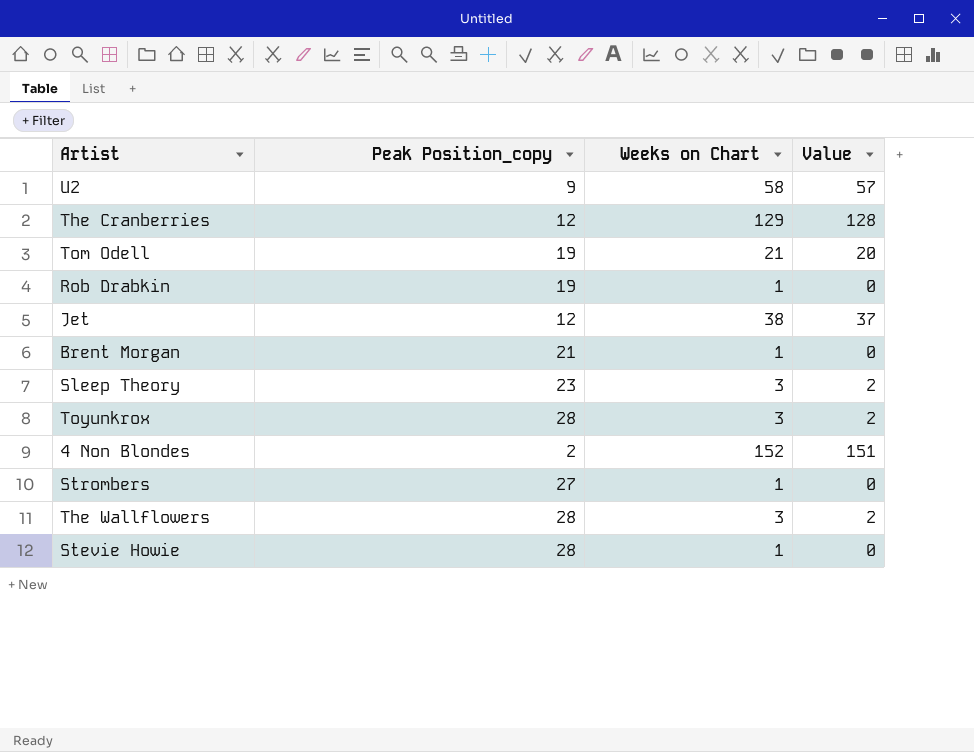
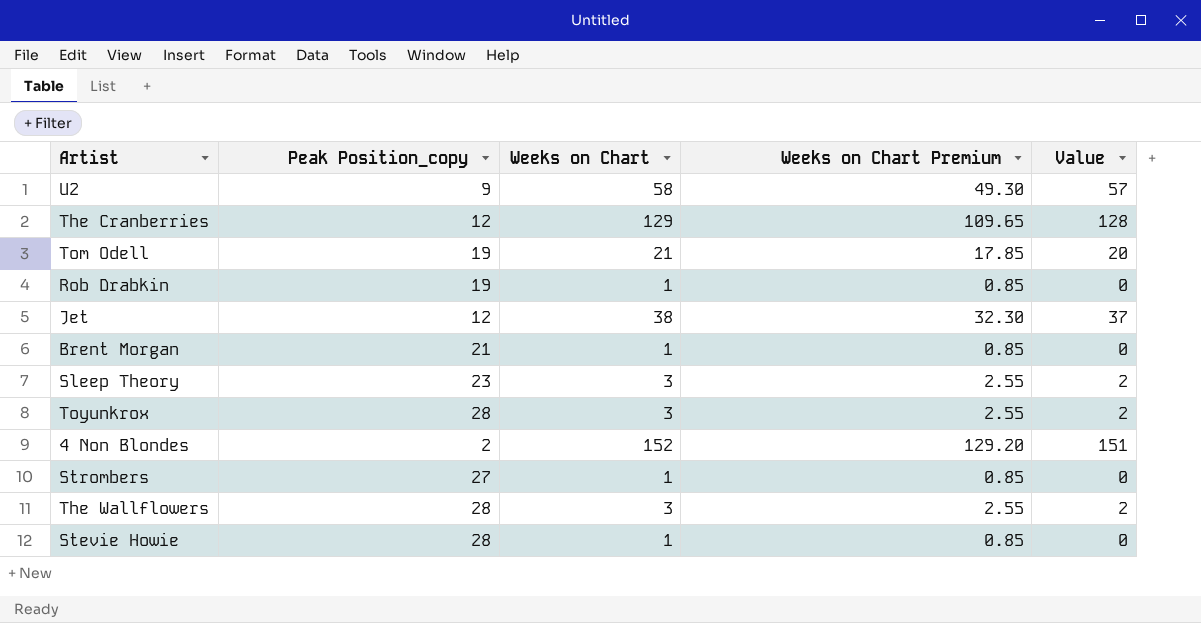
column Weeks on Chart Premium | formula: none -> [Weeks on Chart] * 0.85

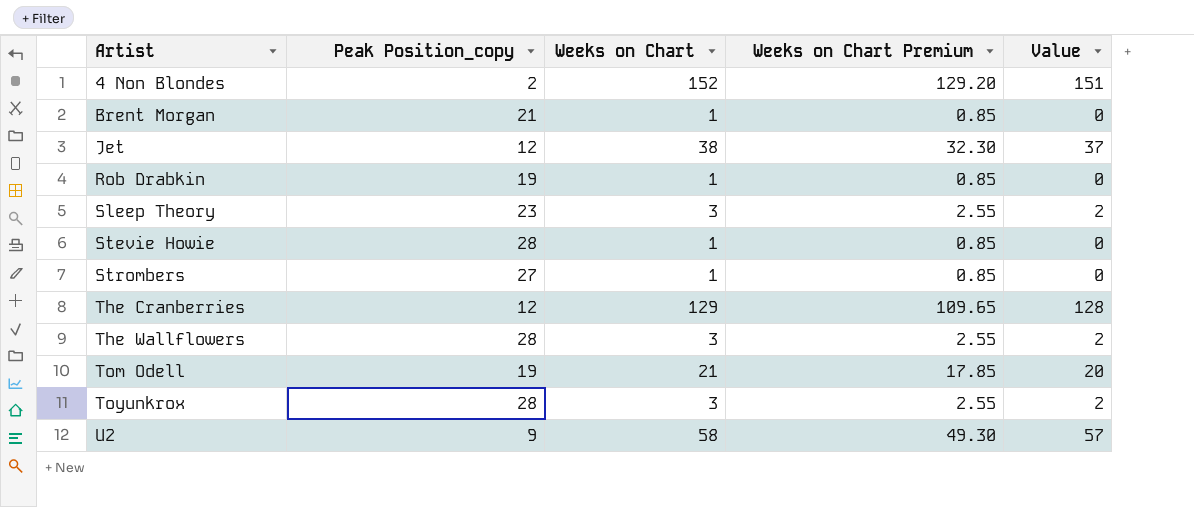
row order: none -> Artist ascending

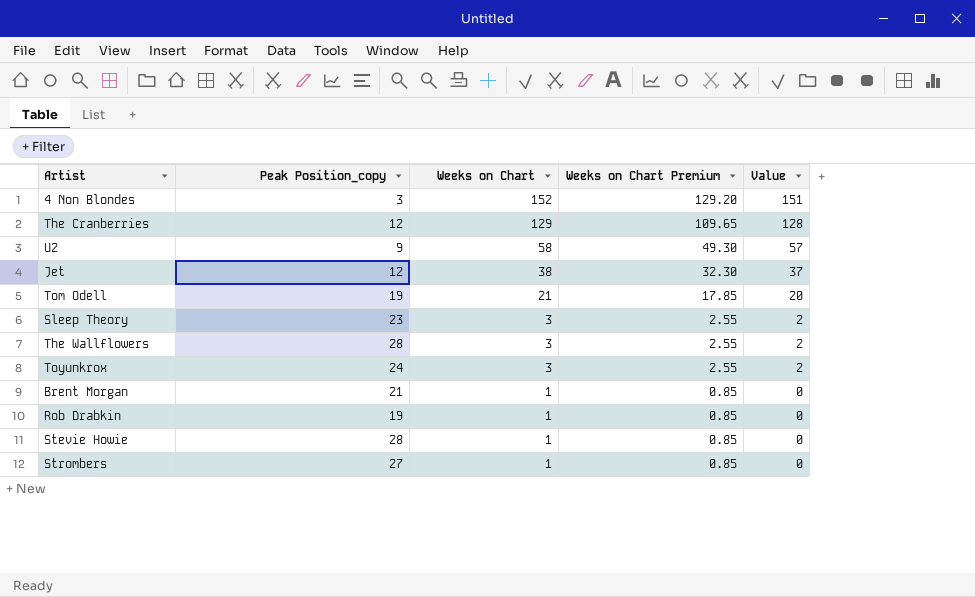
row order: Artist ascending -> Weeks on Chart descending
4 Non Blondes | Peak Position_copy: 2 -> 3
Toyunkrox | Peak Position_copy: 28 -> 24

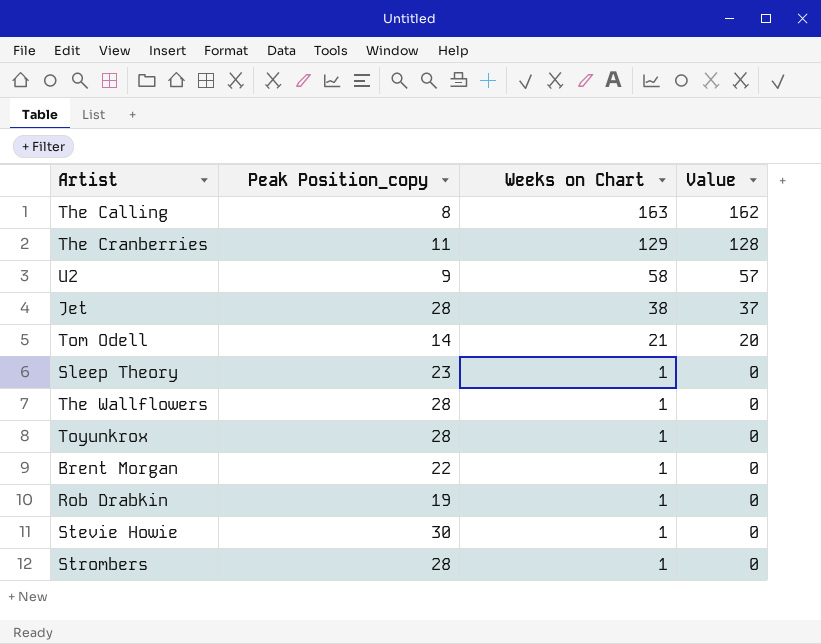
column Weeks on Chart Premium | formula: [Weeks on Chart] * 0.85 -> none
row 4 Non Blondes: 3 | 152 | 129.20 | 151 -> none
row The Calling: none -> 8 | 163 | 162
The Cranberries | Peak Position_copy: 12 -> 11
Jet | Peak Position_copy: 12 -> 28
Tom Odell | Peak Position_copy: 19 -> 14
Sleep Theory | Weeks on Chart: 3 -> 1
Sleep Theory | Value: 2 -> 0
The Wallflowers | Weeks on Chart: 3 -> 1
The Wallflowers | Value: 2 -> 0
Toyunkrox | Peak Position_copy: 24 -> 28
Toyunkrox | Weeks on Chart: 3 -> 1
Toyunkrox | Value: 2 -> 0
Brent Morgan | Peak Position_copy: 21 -> 22
Stevie Howie | Peak Position_copy: 28 -> 30
Strombers | Peak Position_copy: 27 -> 28

